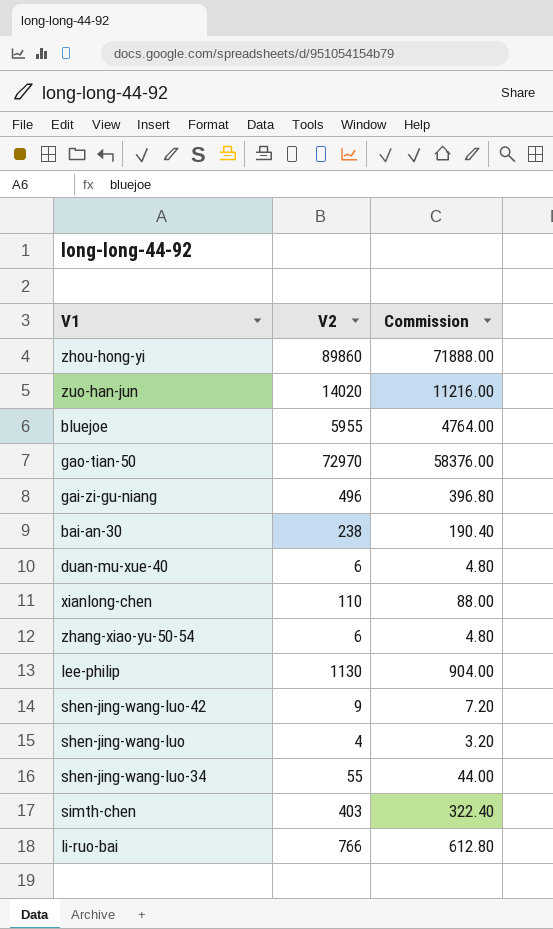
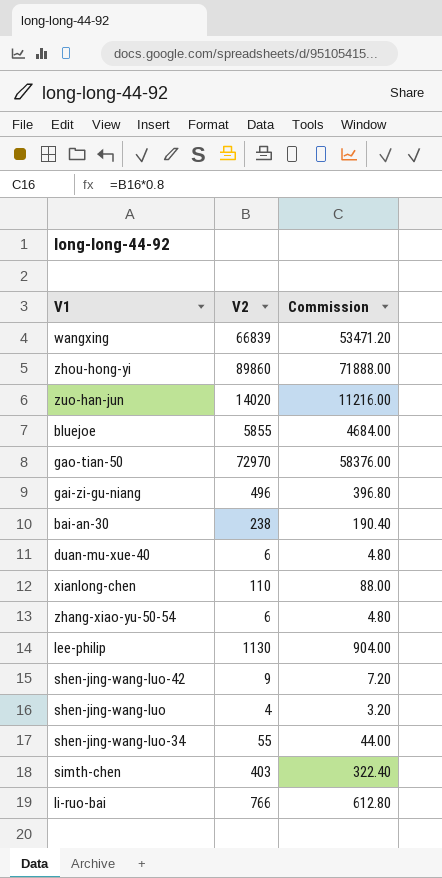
row wangxing: none -> 66839 | 53471.20
bluejoe | V2: 5955 -> 5855
bluejoe | Commission: 4764.00 -> 4684.00

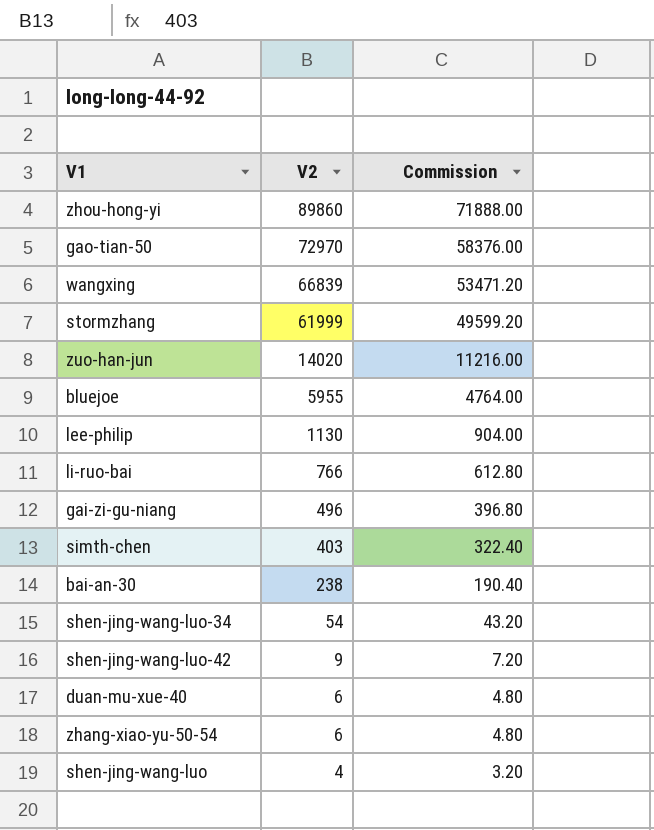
row order: none -> V2 descending
row xianlong-chen: 110 | 88.00 -> none
row stormzhang: none -> 61999 | 49599.20
bluejoe | V2: 5855 -> 5955
bluejoe | Commission: 4684.00 -> 4764.00
shen-jing-wang-luo-34 | V2: 55 -> 54
shen-jing-wang-luo-34 | Commission: 44.00 -> 43.20

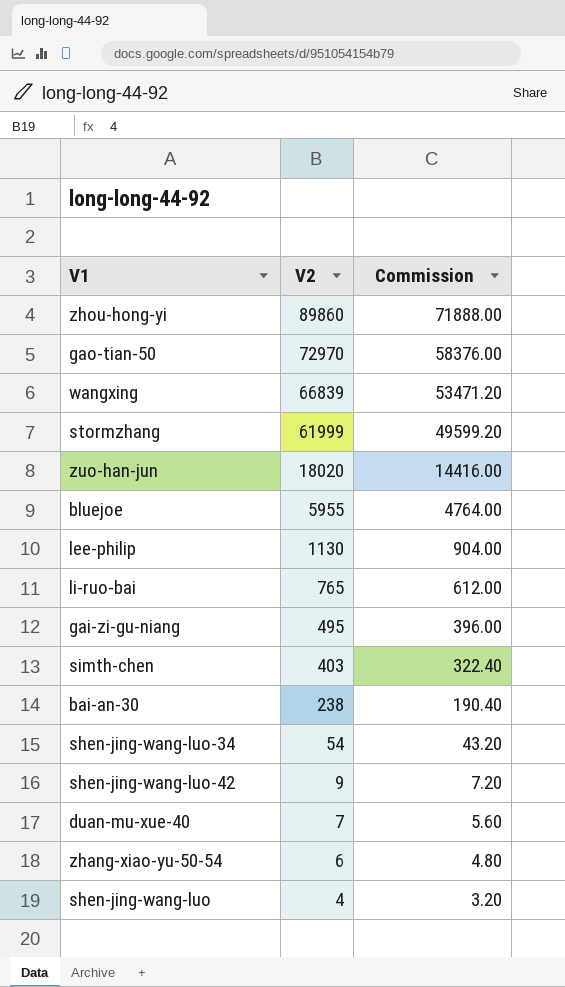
zuo-han-jun | V2: 14020 -> 18020
zuo-han-jun | Commission: 11216.00 -> 14416.00
li-ruo-bai | V2: 766 -> 765
li-ruo-bai | Commission: 612.80 -> 612.00
gai-zi-gu-niang | V2: 496 -> 495
gai-zi-gu-niang | Commission: 396.80 -> 396.00
duan-mu-xue-40 | V2: 6 -> 7
duan-mu-xue-40 | Commission: 4.80 -> 5.60

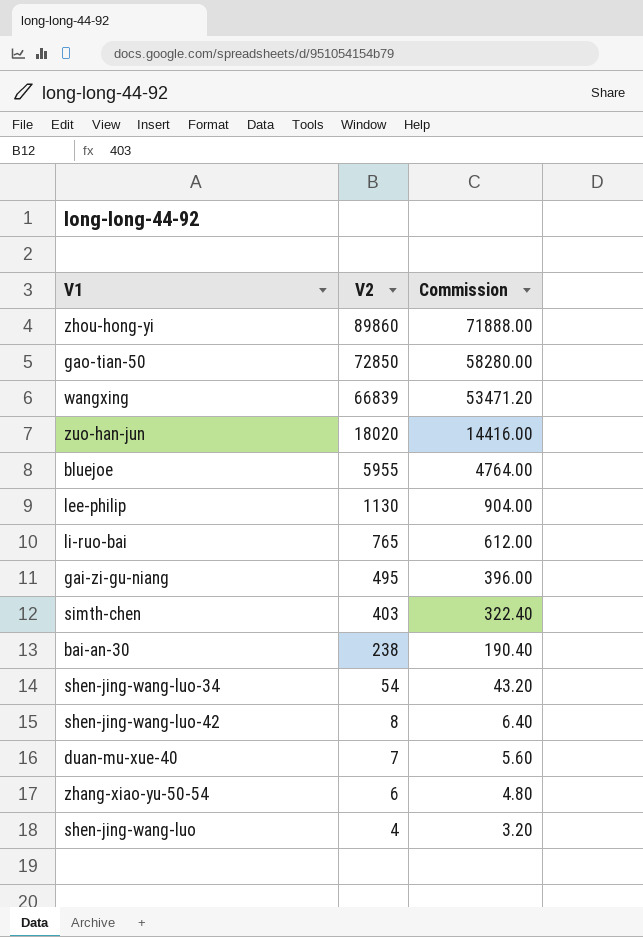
row stormzhang: 61999 | 49599.20 -> none
gao-tian-50 | V2: 72970 -> 72850
gao-tian-50 | Commission: 58376.00 -> 58280.00
shen-jing-wang-luo-42 | V2: 9 -> 8
shen-jing-wang-luo-42 | Commission: 7.20 -> 6.40

